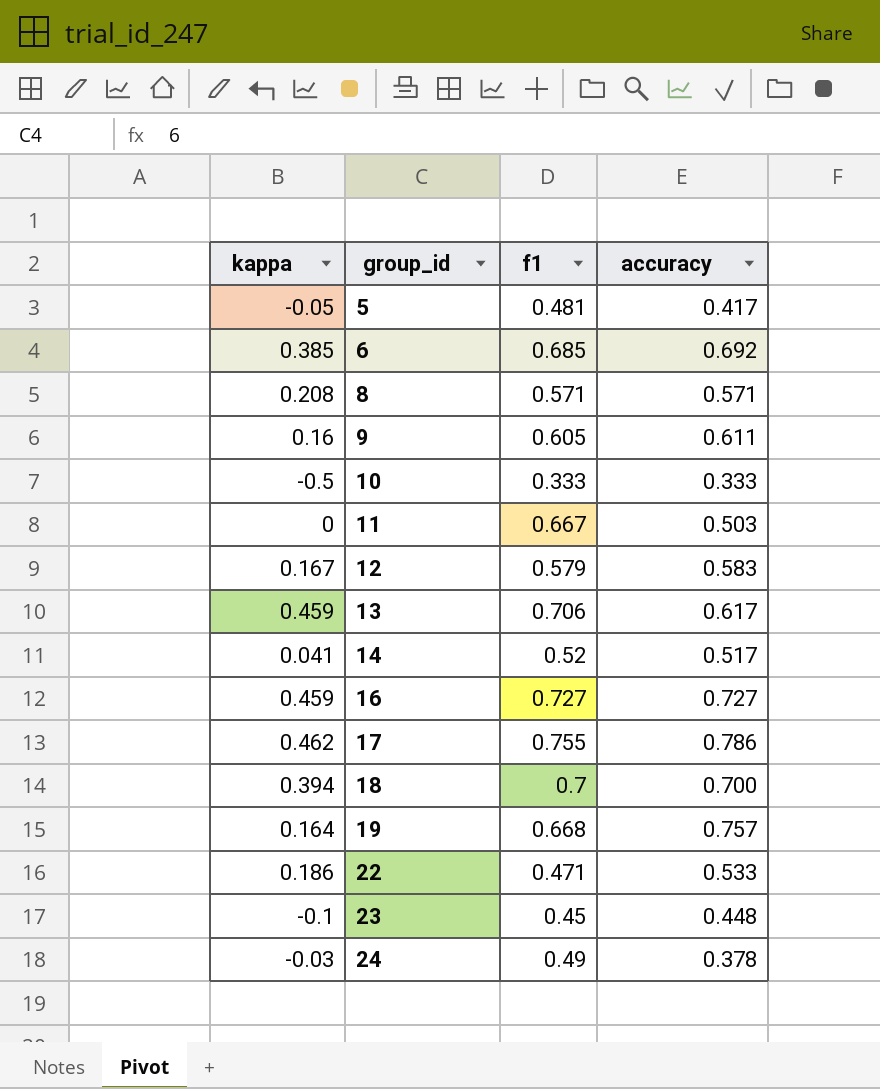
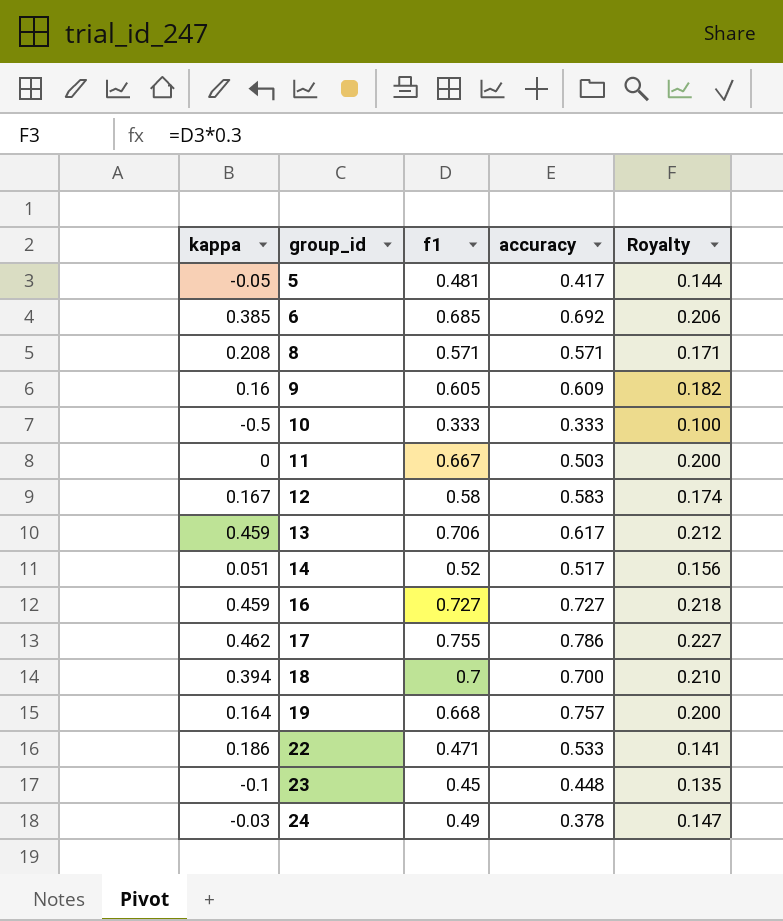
column Royalty | formula: none -> [f1] * 0.3
9 | accuracy: 0.611 -> 0.609
12 | f1: 0.579 -> 0.58
14 | kappa: 0.041 -> 0.051

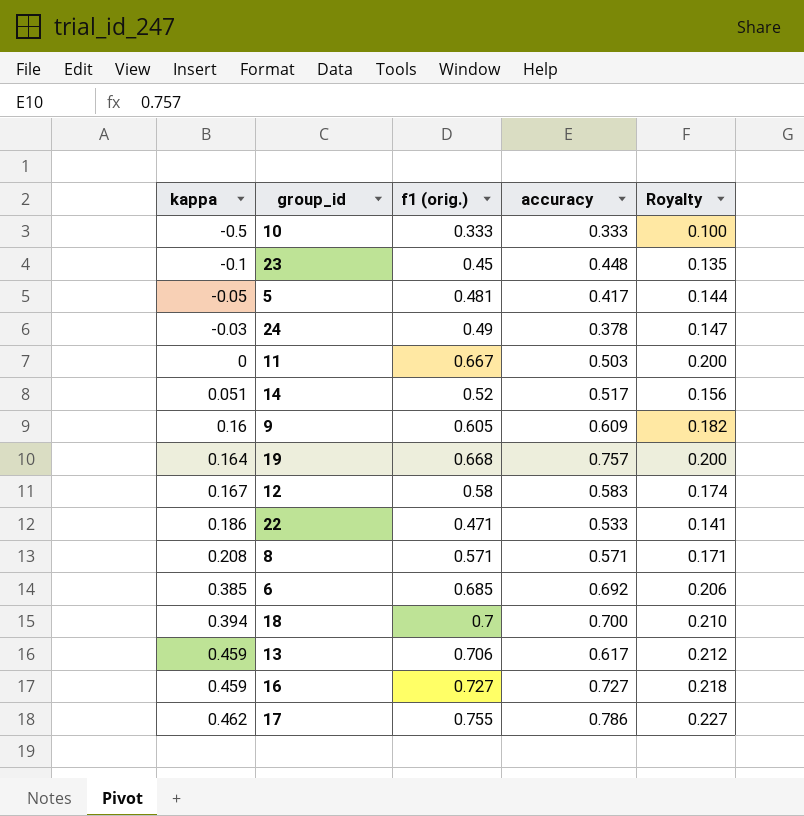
row order: group_id ascending -> kappa ascending
column name: f1 -> f1 (orig.)

